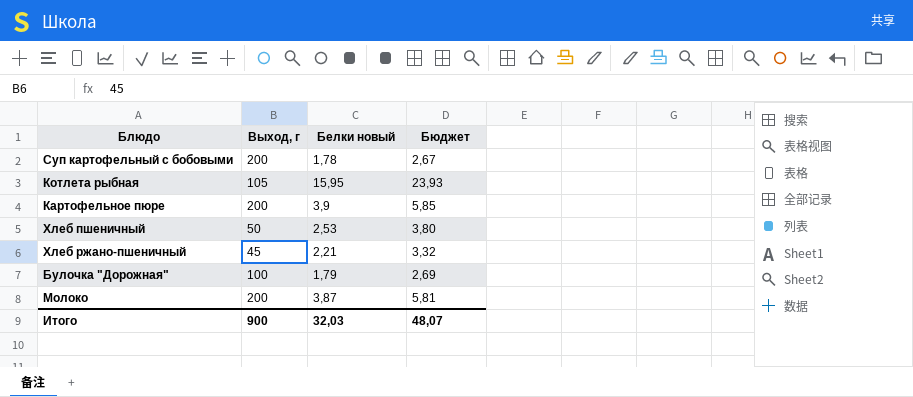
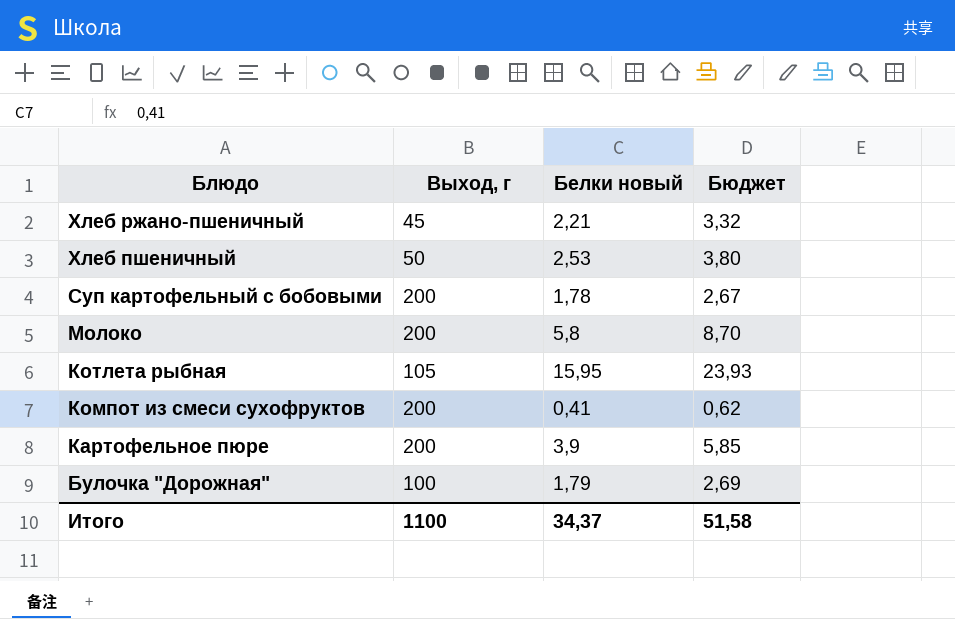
row order: none -> Блюдо descending
Молоко | Белки новый: 3,87 -> 5,8
Молоко | Бюджет: 5,81 -> 8,70
row Компот из смеси сухофруктов: none -> 200 | 0,41 | 0,62
Итого | Выход, г: 900 -> 1100
Итого | Белки новый: 32,03 -> 34,37
Итого | Бюджет: 48,07 -> 51,58

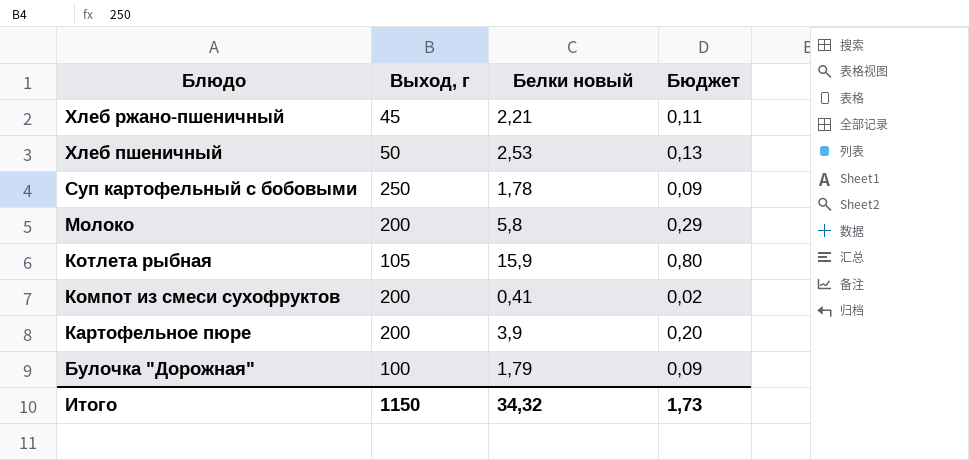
column Бюджет | formula: [Белки новый] * 1,5 -> [Белки новый] * 0,05
Суп картофельный с бобовыми | Выход, г: 200 -> 250
Котлета рыбная | Белки новый: 15,95 -> 15,9
Итого | Выход, г: 1100 -> 1150
Итого | Белки новый: 34,37 -> 34,32
Итого | Бюджет: 51,58 -> 1,73

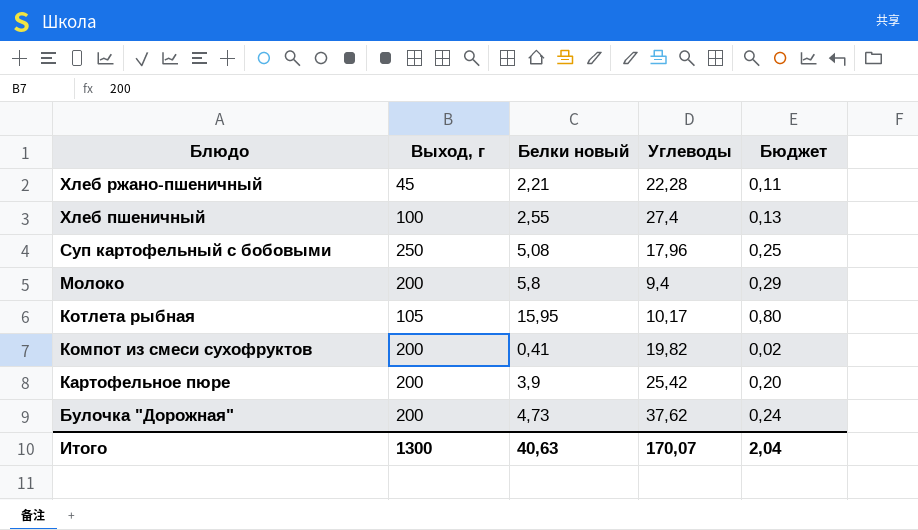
column Углеводы | position: none -> 4
Хлеб пшеничный | Выход, г: 50 -> 100
Хлеб пшеничный | Белки новый: 2,53 -> 2,55
Суп картофельный с бобовыми | Белки новый: 1,78 -> 5,08
Суп картофельный с бобовыми | Бюджет: 0,09 -> 0,25
Котлета рыбная | Белки новый: 15,9 -> 15,95
Булочка "Дорожная" | Выход, г: 100 -> 200
Булочка "Дорожная" | Белки новый: 1,79 -> 4,73
Булочка "Дорожная" | Бюджет: 0,09 -> 0,24
Итого | Выход, г: 1150 -> 1300
Итого | Белки новый: 34,32 -> 40,63
Итого | Бюджет: 1,73 -> 2,04

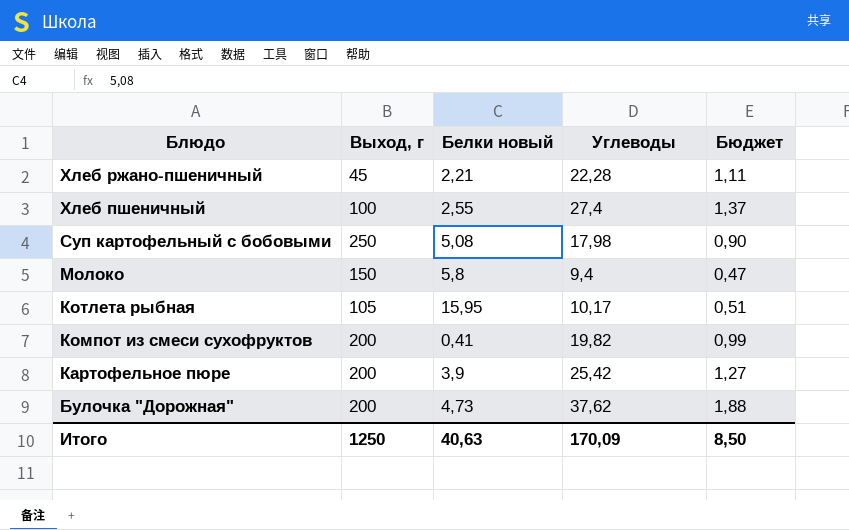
column Бюджет | formula: [Белки новый] * 0,05 -> [Углеводы] * 0,05
Суп картофельный с бобовыми | Углеводы: 17,96 -> 17,98
Молоко | Выход, г: 200 -> 150
Итого | Выход, г: 1300 -> 1250
Итого | Углеводы: 170,07 -> 170,09
Итого | Бюджет: 2,04 -> 8,50

